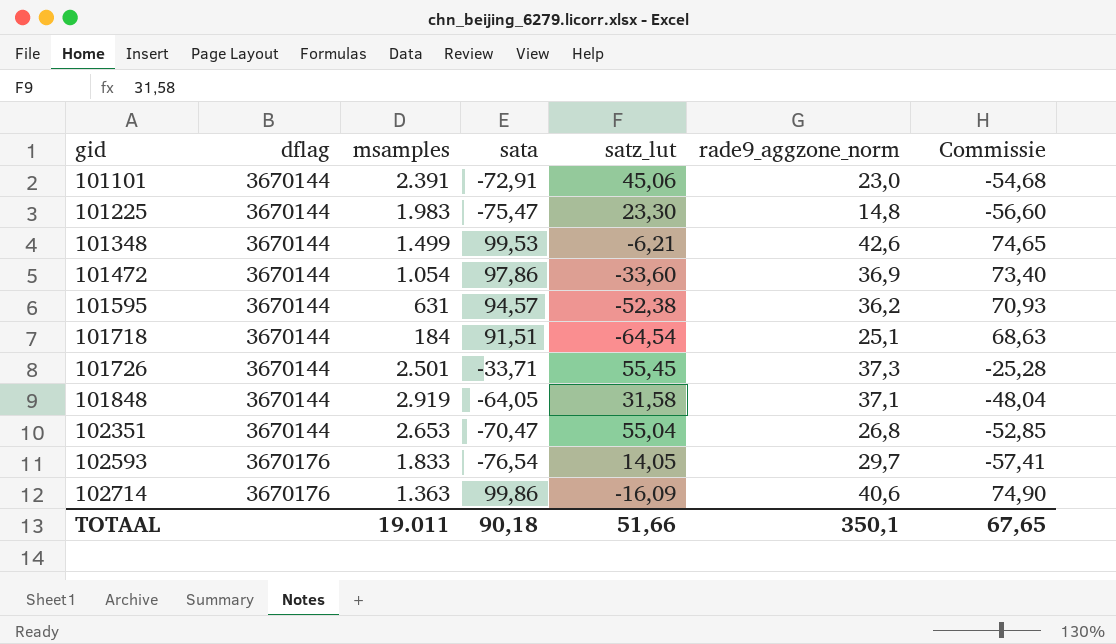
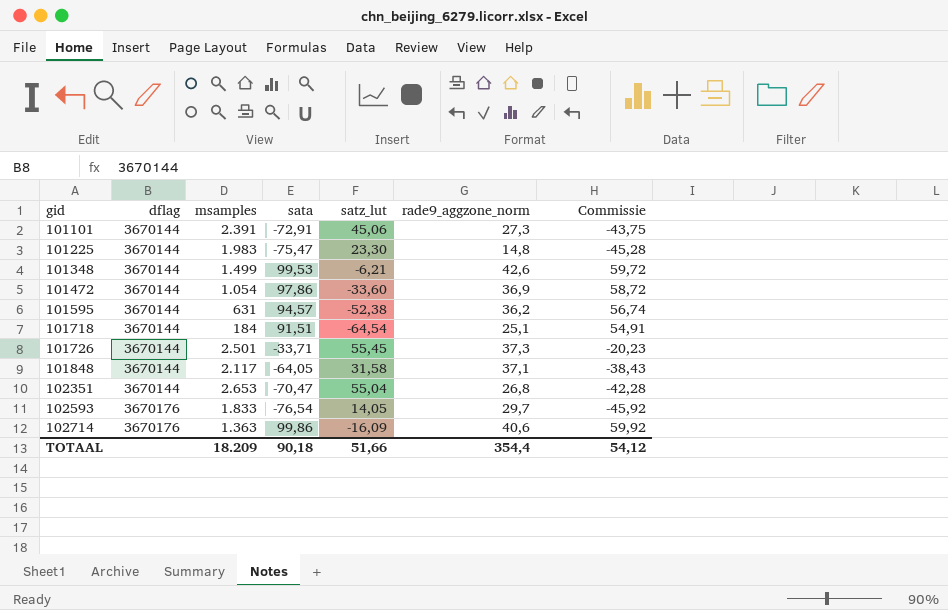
column Commissie | formula: [sata] * 0,75 -> [sata] * 0,6
101101 | rade9_aggzone_norm: 23,0 -> 27,3
101848 | msamples: 2.919 -> 2.117
TOTAAL | msamples: 19.011 -> 18.209
TOTAAL | rade9_aggzone_norm: 350,1 -> 354,4
TOTAAL | Commissie: 67,65 -> 54,12

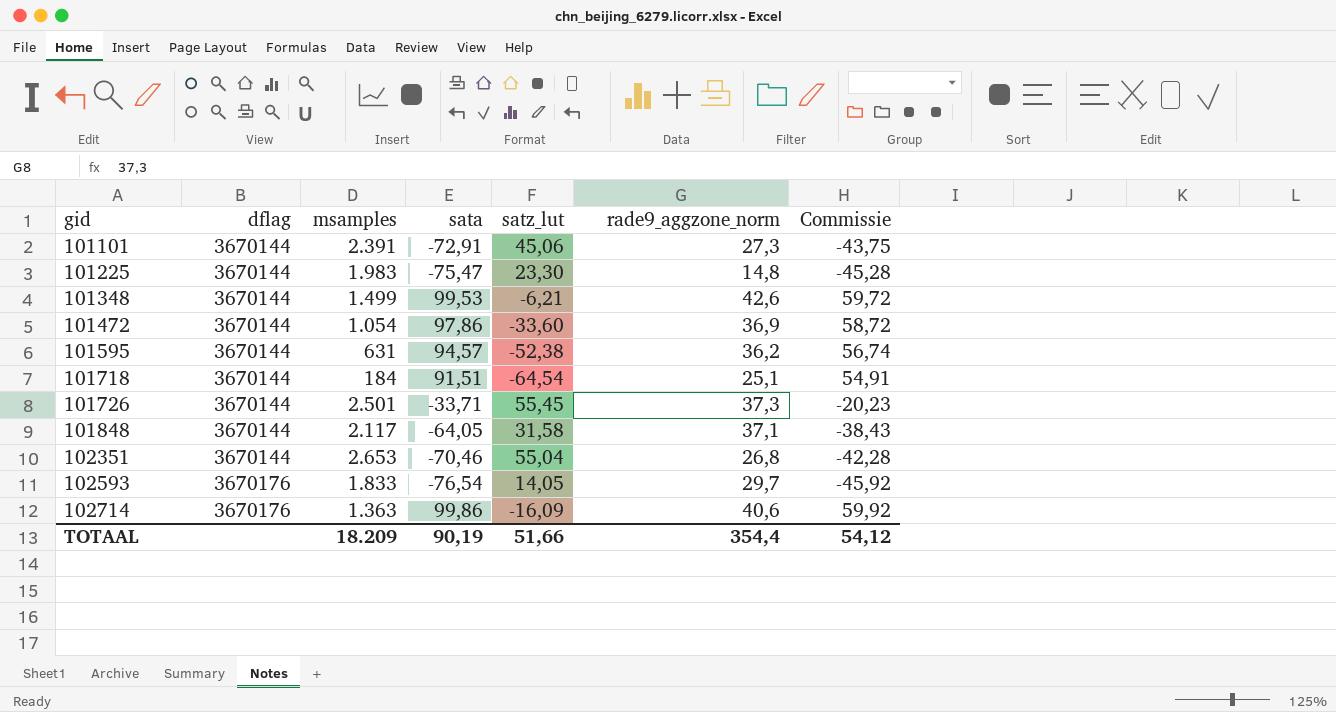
102351 | sata: -70,47 -> -70,46
TOTAAL | sata: 90,18 -> 90,19

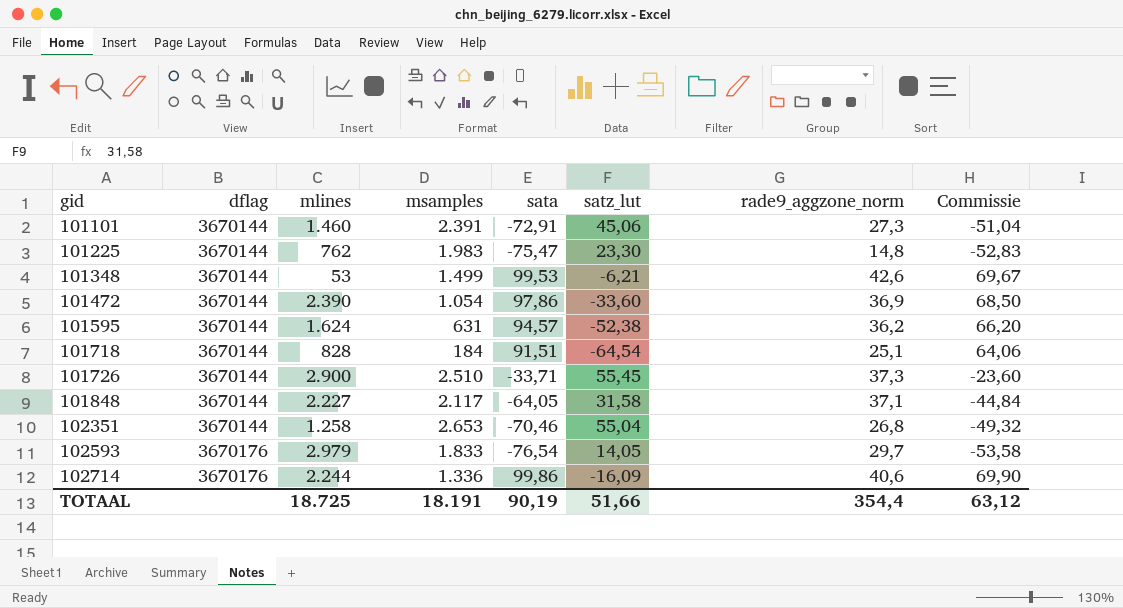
column mlines | position: none -> 3
column Commissie | formula: [sata] * 0,6 -> [sata] * 0,7
101726 | msamples: 2.501 -> 2.510
102714 | msamples: 1.363 -> 1.336
TOTAAL | msamples: 18.209 -> 18.191
TOTAAL | Commissie: 54,12 -> 63,12

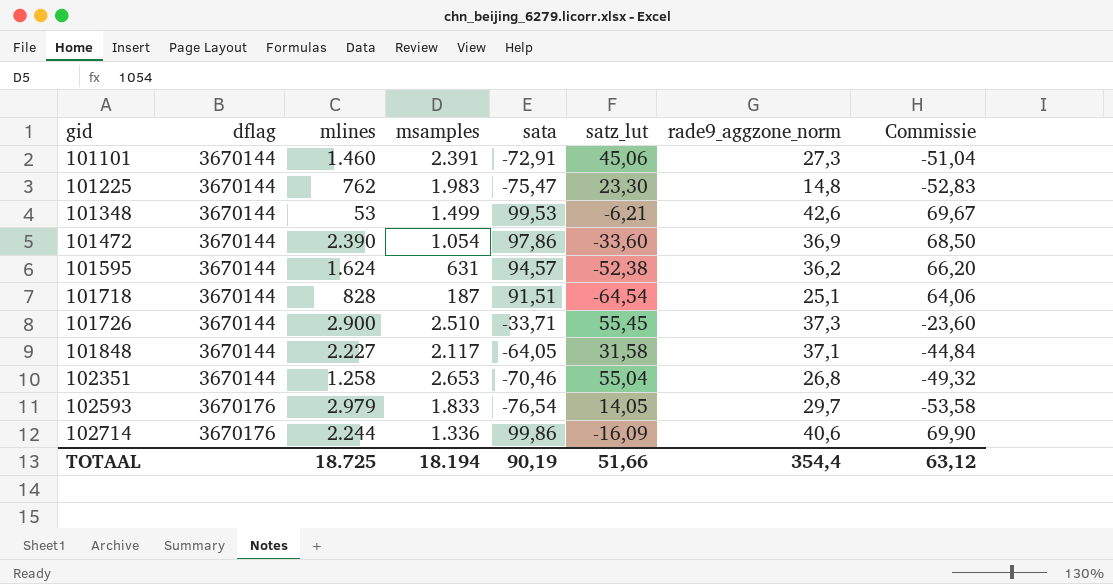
101718 | msamples: 184 -> 187
TOTAAL | msamples: 18.191 -> 18.194

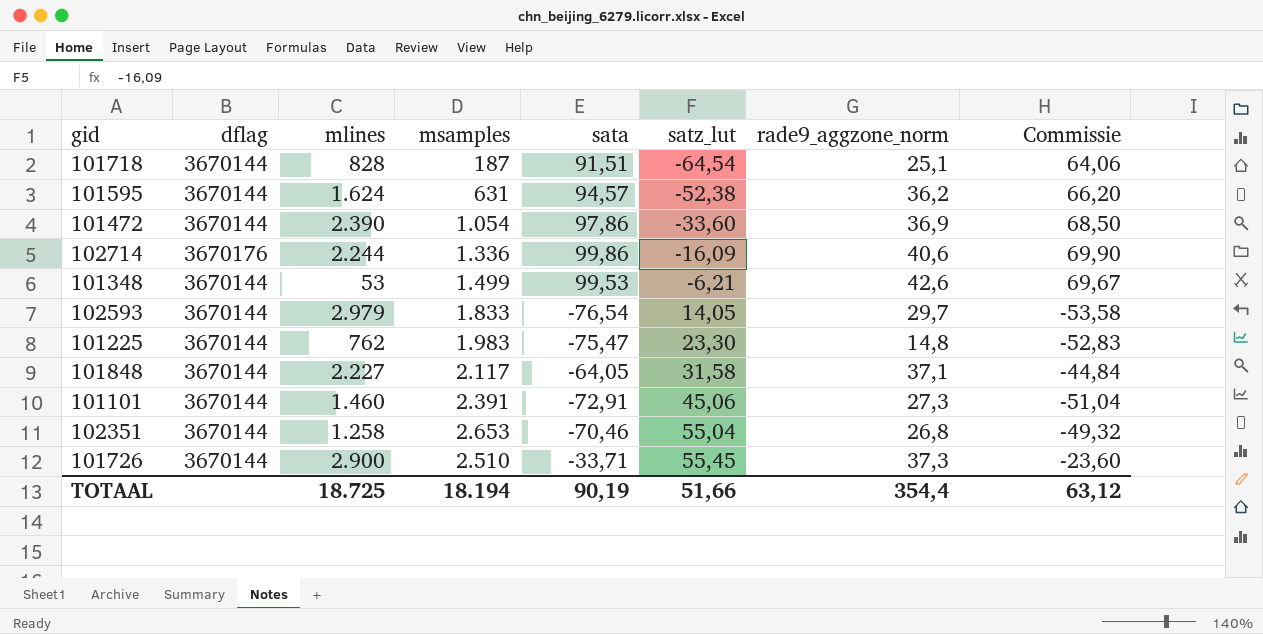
row order: gid ascending -> satz_lut ascending
102593 | dflag: 3670176 -> 3670144

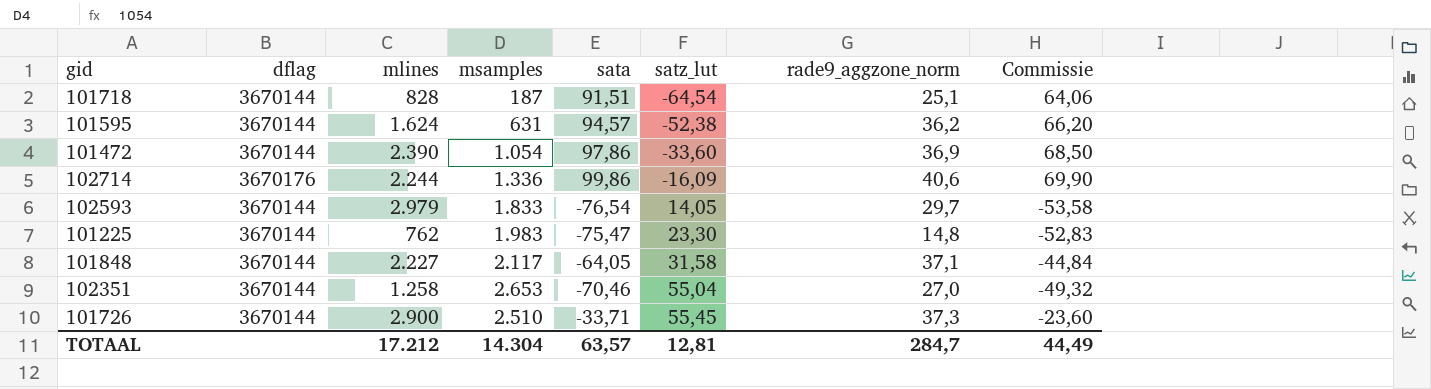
row 101348: 3670144 | 53 | 1.499 | 99,53 | -6,21 | 42,6 | 69,67 -> none
row 101101: 3670144 | 1.460 | 2.391 | -72,91 | 45,06 | 27,3 | -51,04 -> none
102351 | rade9_aggzone_norm: 26,8 -> 27,0
TOTAAL | mlines: 18.725 -> 17.212
TOTAAL | msamples: 18.194 -> 14.304
TOTAAL | sata: 90,19 -> 63,57
TOTAAL | satz_lut: 51,66 -> 12,81
TOTAAL | rade9_aggzone_norm: 354,4 -> 284,7
TOTAAL | Commissie: 63,12 -> 44,49

